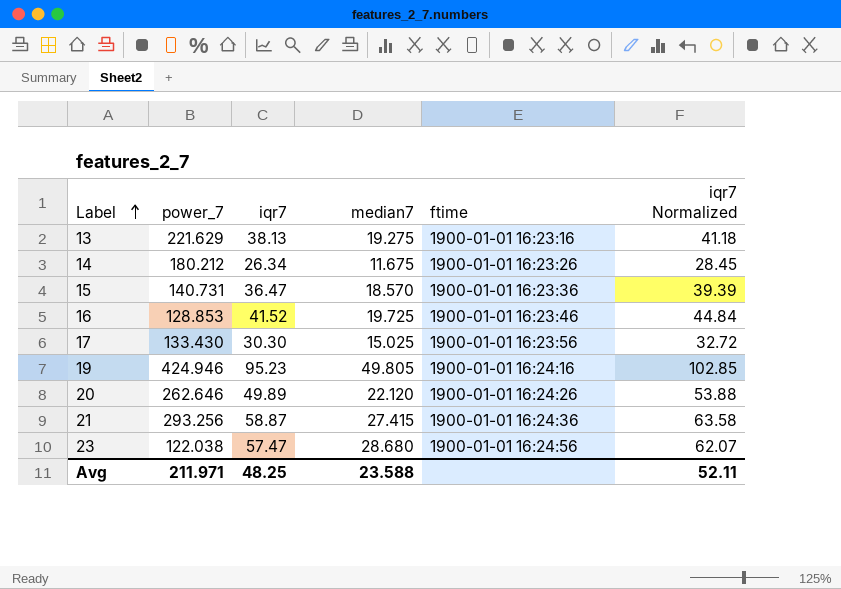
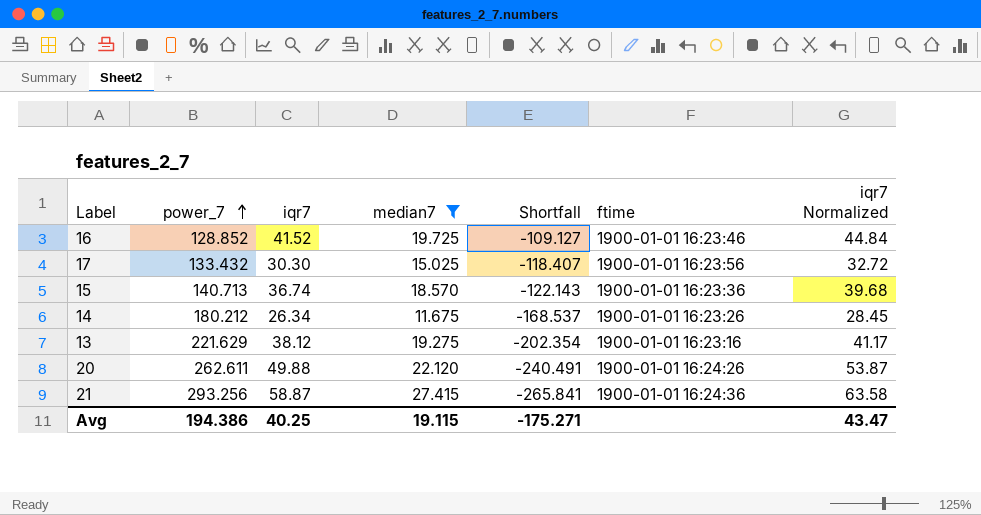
filter: none -> median7 <= 27.415
row order: Label ascending -> power_7 ascending
column Shortfall | formula: none -> [median7] - [power_7]
16 | power_7: 128.853 -> 128.852
17 | power_7: 133.430 -> 133.432
15 | power_7: 140.731 -> 140.713
15 | iqr7: 36.47 -> 36.74
15 | iqr7 Normalized: 39.39 -> 39.68
13 | iqr7: 38.13 -> 38.12
13 | iqr7 Normalized: 41.18 -> 41.17
20 | power_7: 262.646 -> 262.611
20 | iqr7: 49.89 -> 49.88
20 | iqr7 Normalized: 53.88 -> 53.87
Avg | power_7: 211.971 -> 194.386
Avg | iqr7: 48.25 -> 40.25
Avg | median7: 23.588 -> 19.115
Avg | iqr7 Normalized: 52.11 -> 43.47

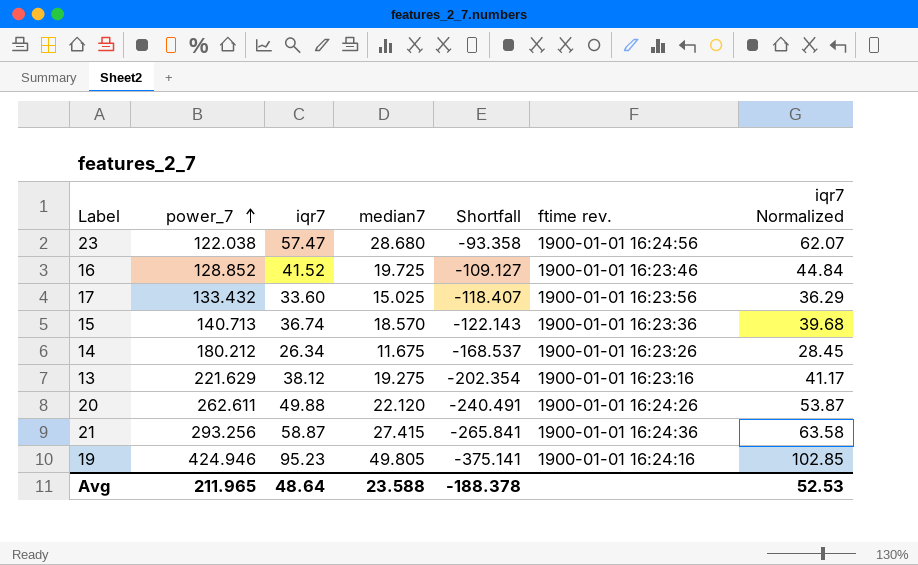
filter: median7 <= 27.415 -> none
column name: ftime -> ftime rev.
17 | iqr7: 30.30 -> 33.60
17 | iqr7 Normalized: 32.72 -> 36.29
Avg | power_7: 194.386 -> 211.965
Avg | iqr7: 40.25 -> 48.64
Avg | median7: 19.115 -> 23.588
Avg | Shortfall: -175.271 -> -188.378
Avg | iqr7 Normalized: 43.47 -> 52.53

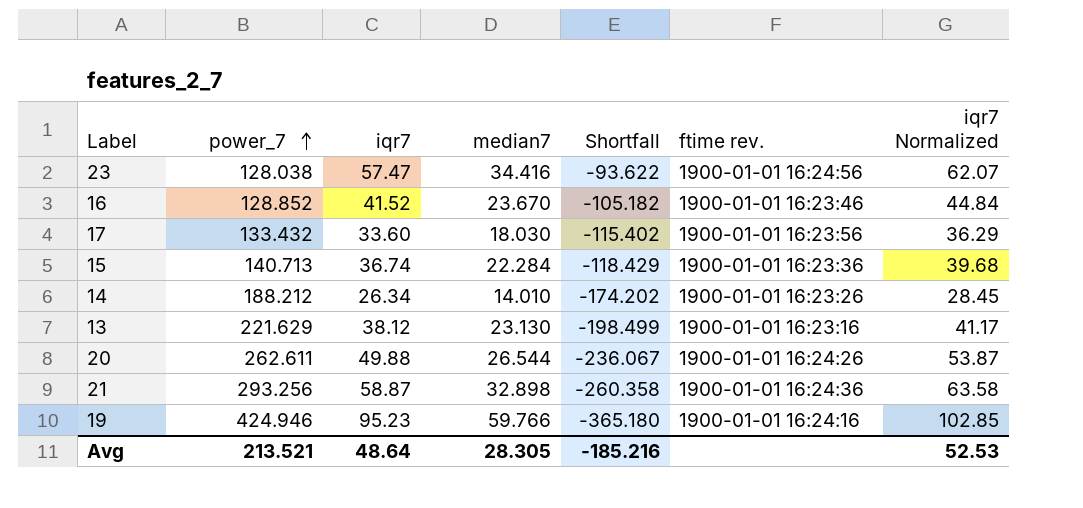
23 | power_7: 122.038 -> 128.038
23 | median7: 28.680 -> 34.416
23 | Shortfall: -93.358 -> -93.622
16 | median7: 19.725 -> 23.670
16 | Shortfall: -109.127 -> -105.182
17 | median7: 15.025 -> 18.030
17 | Shortfall: -118.407 -> -115.402
15 | median7: 18.570 -> 22.284
15 | Shortfall: -122.143 -> -118.429
14 | power_7: 180.212 -> 188.212
14 | median7: 11.675 -> 14.010
14 | Shortfall: -168.537 -> -174.202
13 | median7: 19.275 -> 23.130
13 | Shortfall: -202.354 -> -198.499
20 | median7: 22.120 -> 26.544
20 | Shortfall: -240.491 -> -236.067
21 | median7: 27.415 -> 32.898
21 | Shortfall: -265.841 -> -260.358
19 | median7: 49.805 -> 59.766
19 | Shortfall: -375.141 -> -365.180
Avg | power_7: 211.965 -> 213.521
Avg | median7: 23.588 -> 28.305
Avg | Shortfall: -188.378 -> -185.216

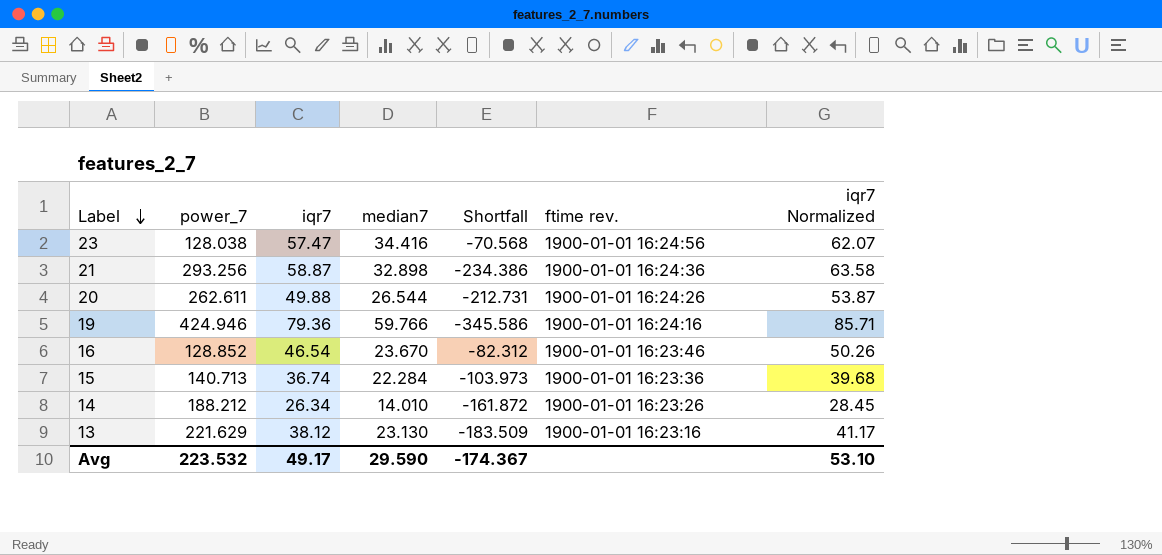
row order: power_7 ascending -> Label descending
column Shortfall | formula: [median7] - [power_7] -> [iqr7] - [power_7]
row 17: 133.432 | 33.60 | 18.030 | -115.402 | 1900-01-01 16:23:56 | 36.29 -> none
19 | iqr7: 95.23 -> 79.36
19 | iqr7 Normalized: 102.85 -> 85.71
16 | iqr7: 41.52 -> 46.54
16 | iqr7 Normalized: 44.84 -> 50.26
Avg | power_7: 213.521 -> 223.532
Avg | iqr7: 48.64 -> 49.17
Avg | median7: 28.305 -> 29.590
Avg | Shortfall: -185.216 -> -174.367
Avg | iqr7 Normalized: 52.53 -> 53.10

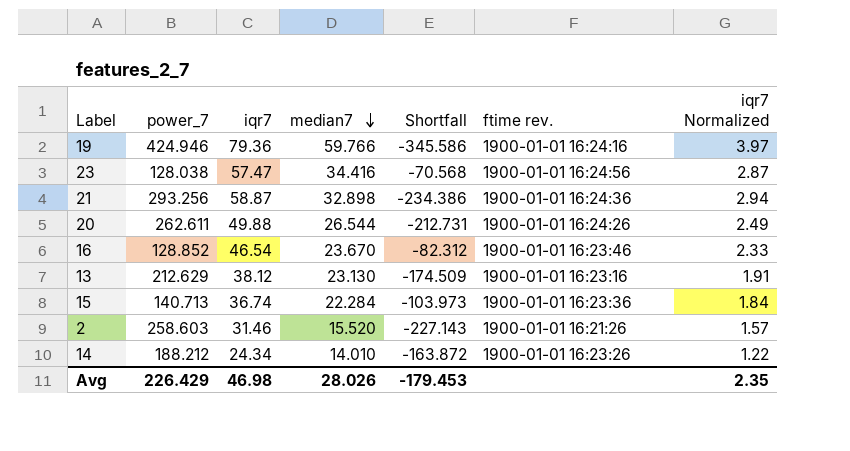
row order: Label descending -> median7 descending
column iqr7 Normalized | formula: [iqr7] * 1.08 -> [iqr7] * 0.05
13 | power_7: 221.629 -> 212.629
13 | Shortfall: -183.509 -> -174.509
row 2: none -> 258.603 | 31.46 | 15.520 | -227.143 | 1900-01-01 16:21:26 | 1.57
14 | iqr7: 26.34 -> 24.34
14 | Shortfall: -161.872 -> -163.872
Avg | power_7: 223.532 -> 226.429
Avg | iqr7: 49.17 -> 46.98
Avg | median7: 29.590 -> 28.026
Avg | Shortfall: -174.367 -> -179.453
Avg | iqr7 Normalized: 53.10 -> 2.35

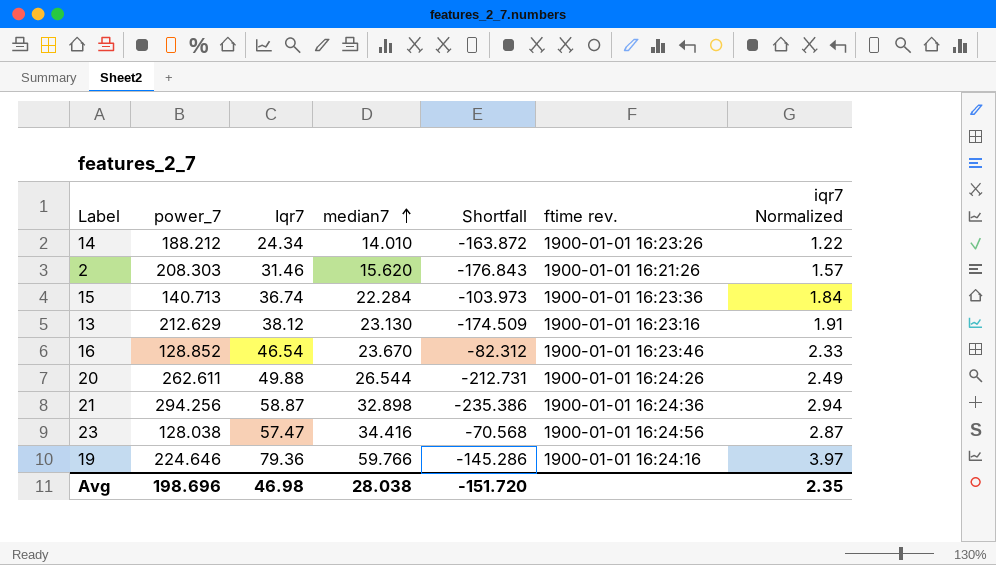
row order: median7 descending -> median7 ascending
column name: iqr7 -> Iqr7
2 | power_7: 258.603 -> 208.303
2 | median7: 15.520 -> 15.620
2 | Shortfall: -227.143 -> -176.843
21 | power_7: 293.256 -> 294.256
21 | Shortfall: -234.386 -> -235.386
19 | power_7: 424.946 -> 224.646
19 | Shortfall: -345.586 -> -145.286
Avg | power_7: 226.429 -> 198.696
Avg | median7: 28.026 -> 28.038
Avg | Shortfall: -179.453 -> -151.720

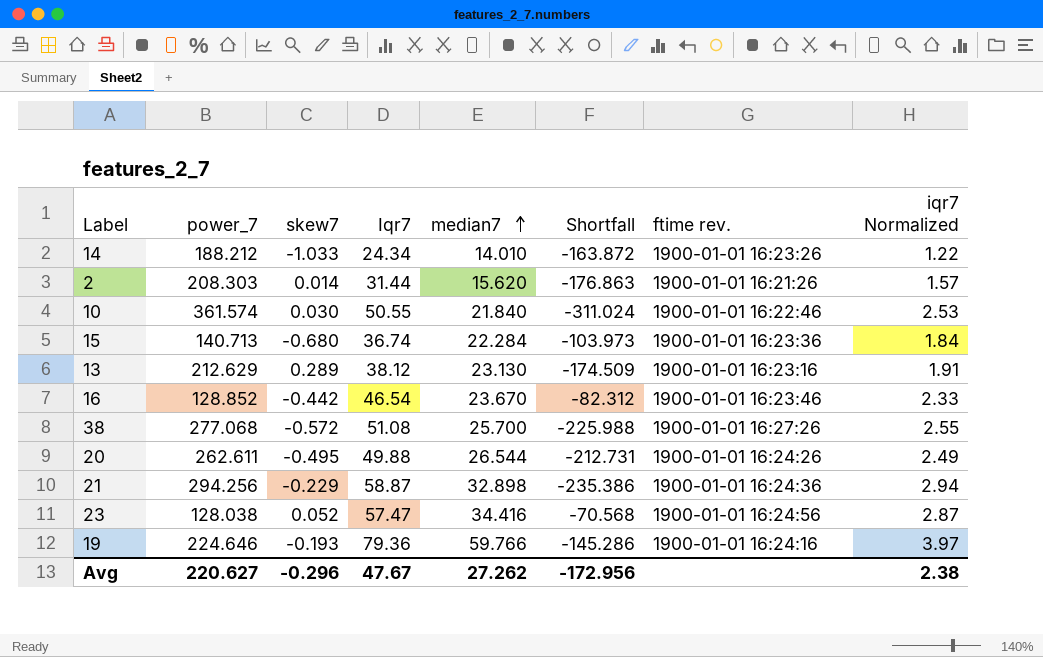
column skew7 | position: none -> 3
2 | Iqr7: 31.46 -> 31.44
2 | Shortfall: -176.843 -> -176.863
row 10: none -> 361.574 | 0.030 | 50.55 | 21.840 | -311.024 | 1900-01-01 16:22:46 | 2.53
row 38: none -> 277.068 | -0.572 | 51.08 | 25.700 | -225.988 | 1900-01-01 16:27:26 | 2.55
Avg | power_7: 198.696 -> 220.627
Avg | Iqr7: 46.98 -> 47.67
Avg | median7: 28.038 -> 27.262
Avg | Shortfall: -151.720 -> -172.956
Avg | iqr7 Normalized: 2.35 -> 2.38

